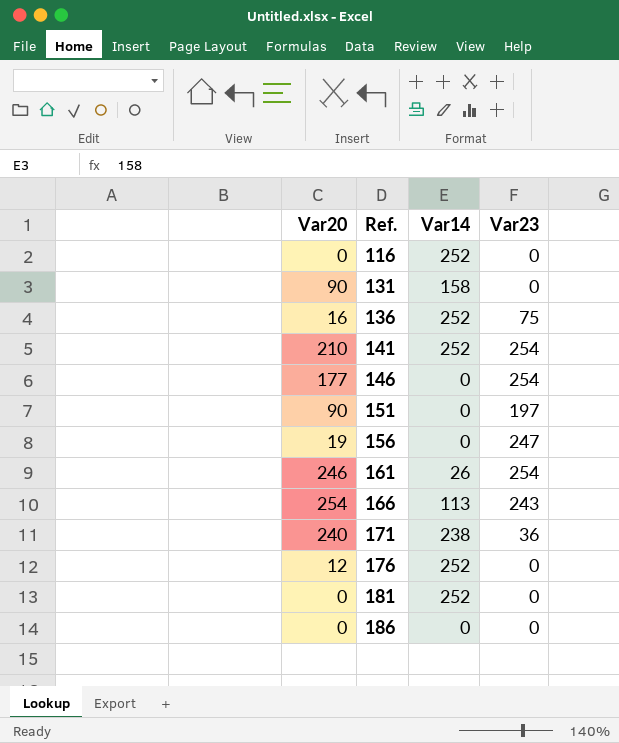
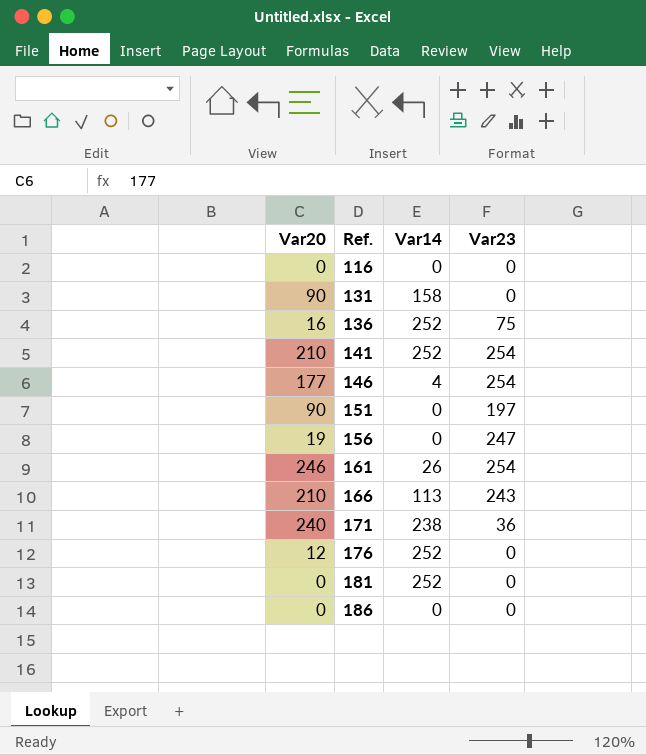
116 | Var14: 252 -> 0
146 | Var14: 0 -> 4
166 | Var20: 254 -> 210

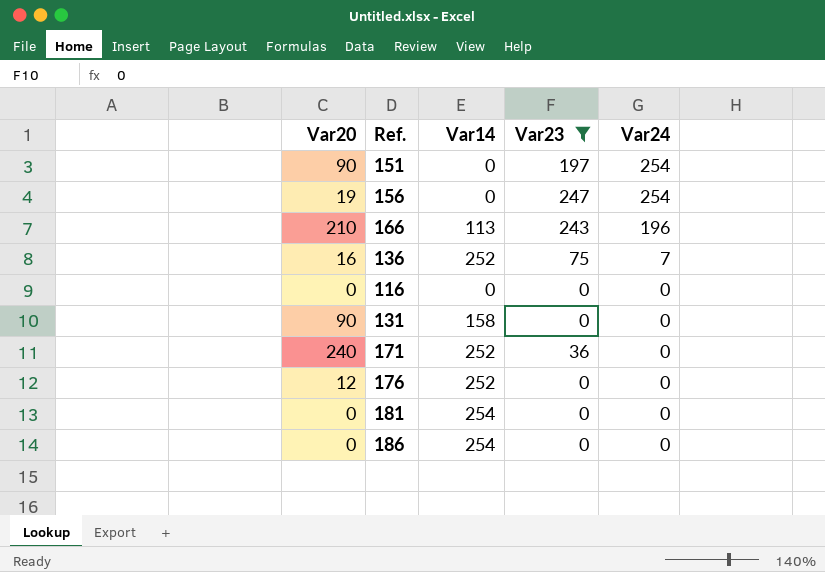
filter: none -> Var23 != 254
row order: Ref. ascending -> Var24 descending
column Var24 | position: none -> 5
171 | Var14: 238 -> 252
181 | Var14: 252 -> 254
186 | Var14: 0 -> 254

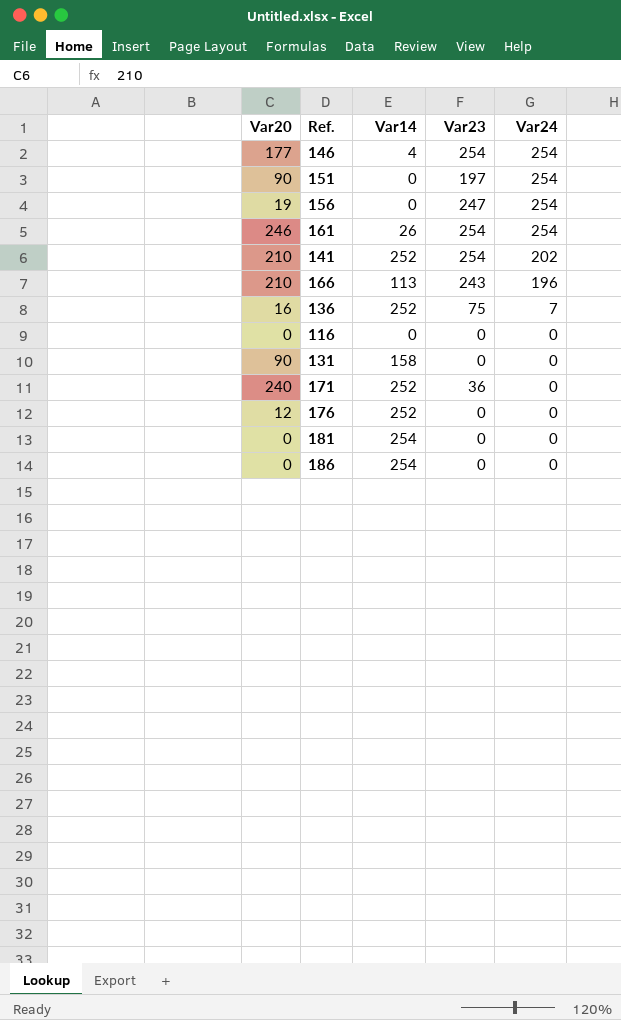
filter: Var23 != 254 -> none

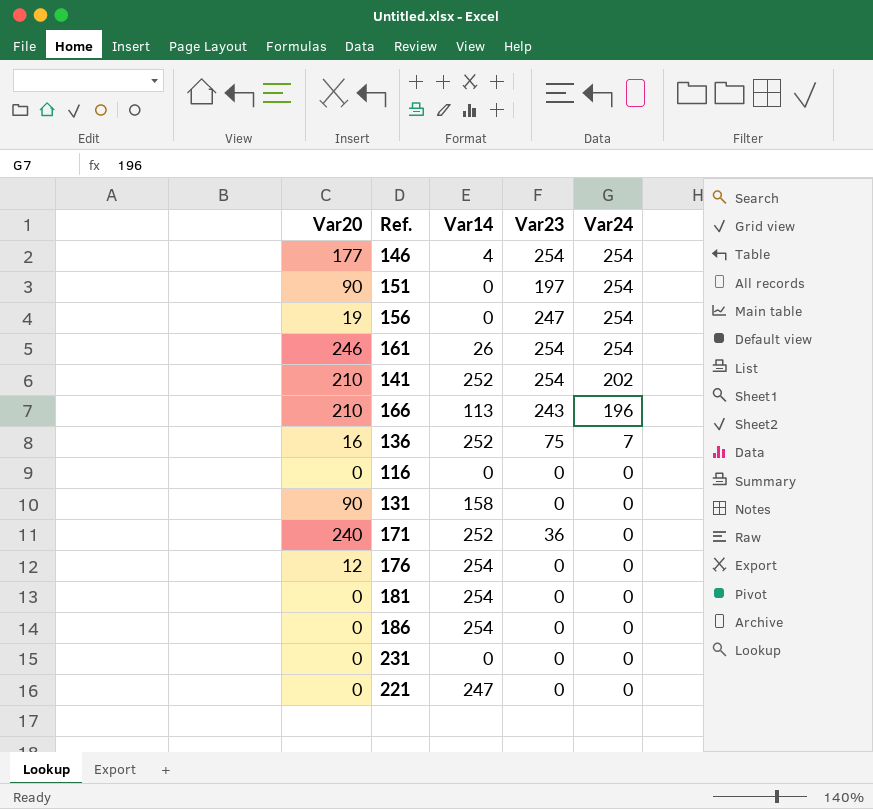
176 | Var14: 252 -> 254
row 231: none -> 0 | 0 | 0 | 0
row 221: none -> 0 | 247 | 0 | 0

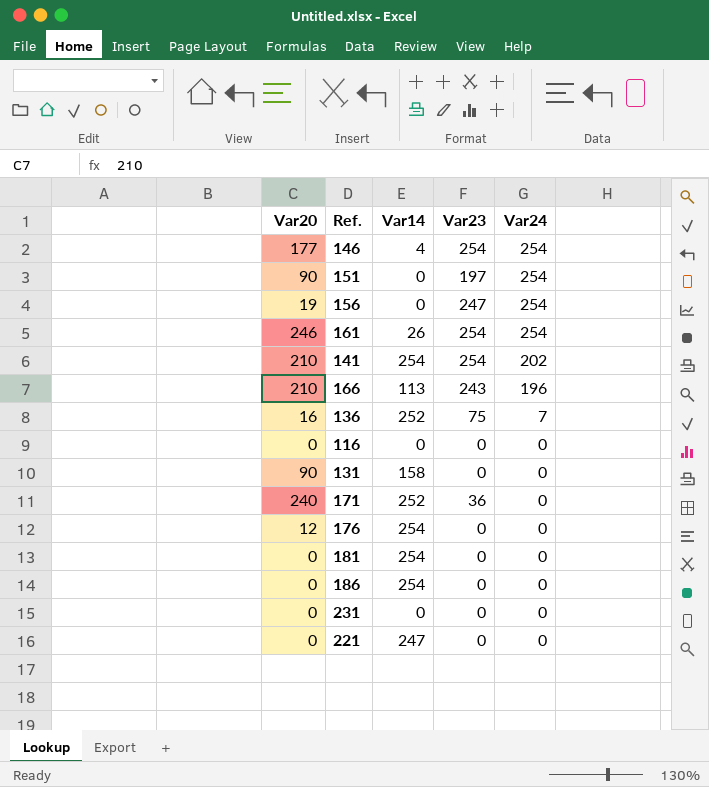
141 | Var14: 252 -> 254

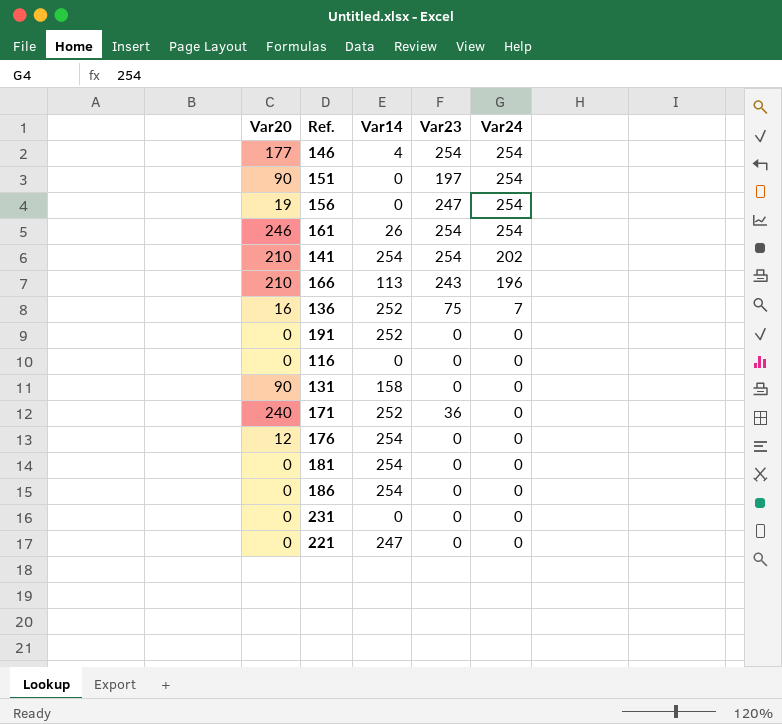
row 191: none -> 0 | 252 | 0 | 0

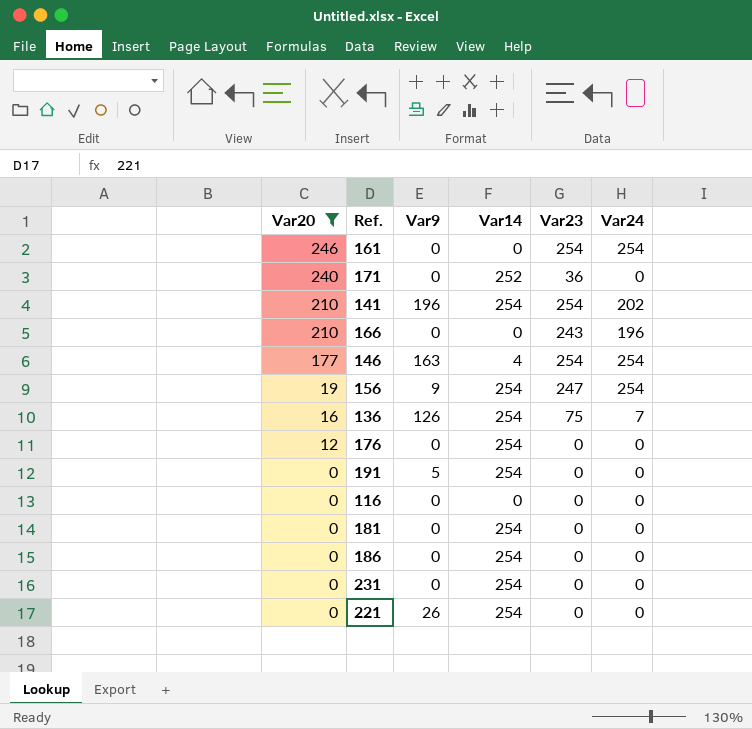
filter: none -> Var20 != 90
row order: Var24 descending -> Var20 descending
column Var9 | position: none -> 3
161 | Var14: 26 -> 0
166 | Var14: 113 -> 0
156 | Var14: 0 -> 254
136 | Var14: 252 -> 254
191 | Var14: 252 -> 254
231 | Var14: 0 -> 254
221 | Var14: 247 -> 254

